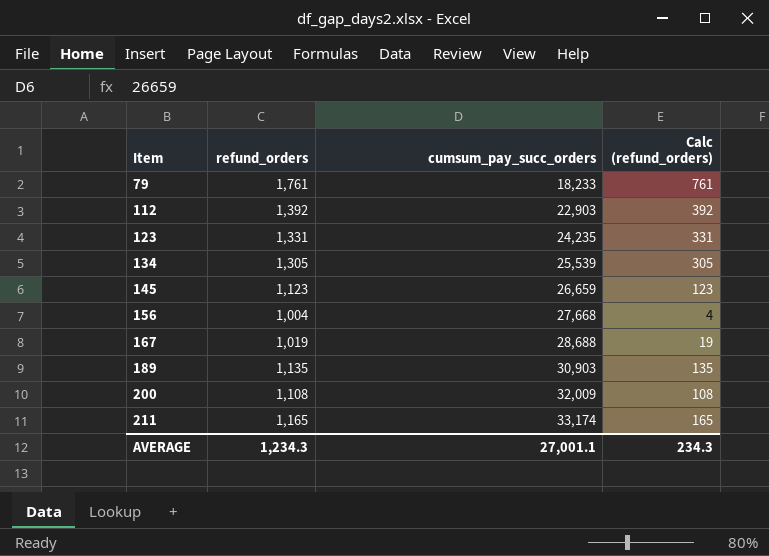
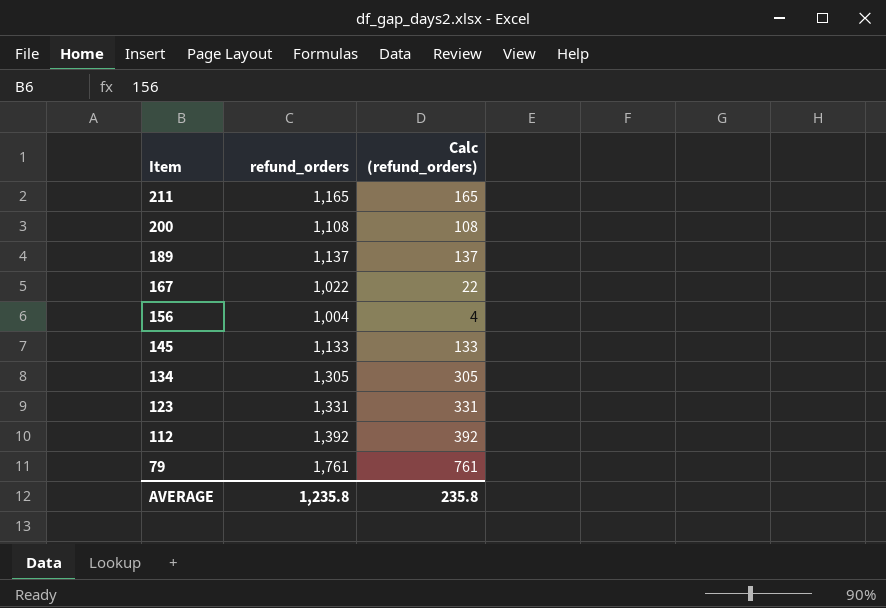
row order: Item ascending -> Item descending
column cumsum_pay_succ_orders | position: 3 -> none
189 | refund_orders: 1,135 -> 1,137
189 | Calc (refund_orders): 135 -> 137
167 | refund_orders: 1,019 -> 1,022
167 | Calc (refund_orders): 19 -> 22
145 | refund_orders: 1,123 -> 1,133
145 | Calc (refund_orders): 123 -> 133
AVERAGE | refund_orders: 1,234.3 -> 1,235.8
AVERAGE | Calc (refund_orders): 234.3 -> 235.8

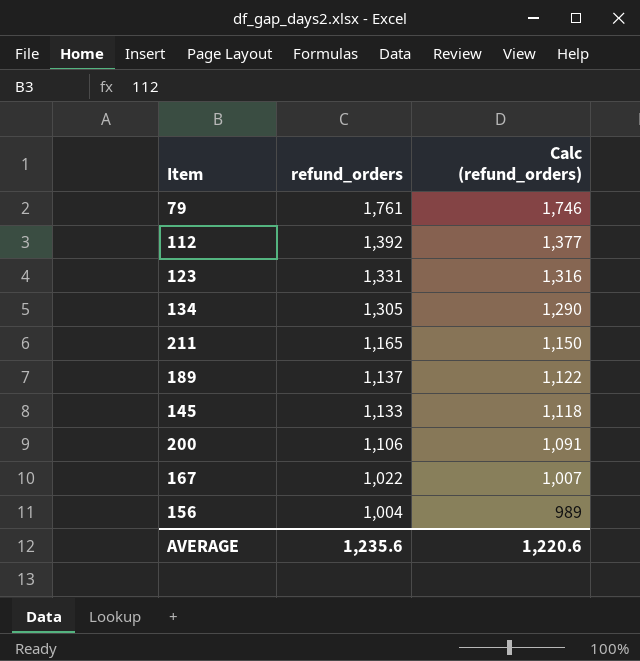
row order: Item descending -> refund_orders descending
column Calc (refund_orders) | formula: [refund_orders] - 1000 -> [refund_orders] - 15
200 | refund_orders: 1,108 -> 1,106
AVERAGE | refund_orders: 1,235.8 -> 1,235.6
AVERAGE | Calc (refund_orders): 235.8 -> 1,220.6

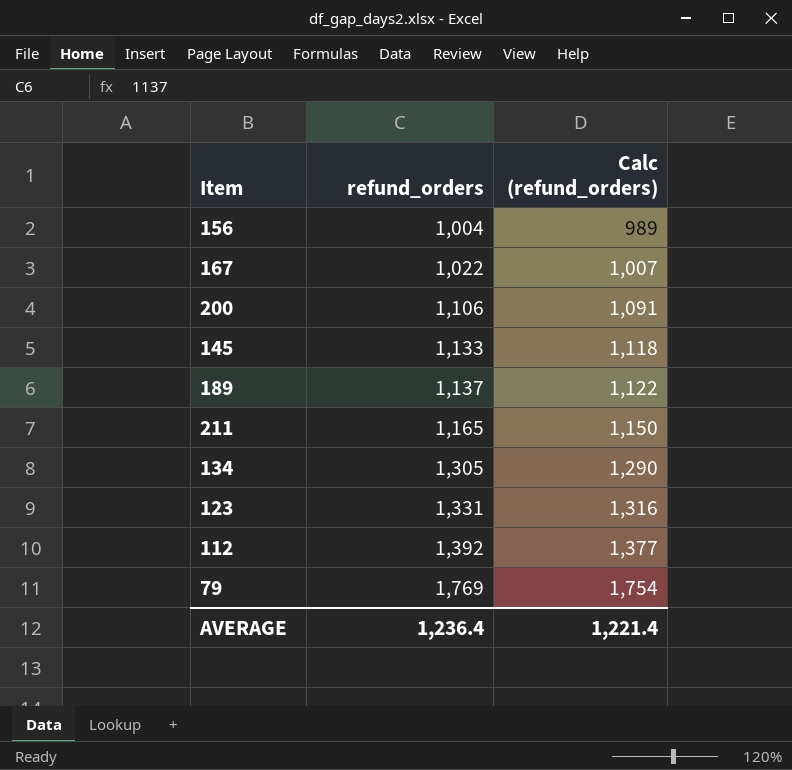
row order: refund_orders descending -> refund_orders ascending
79 | refund_orders: 1,761 -> 1,769
79 | Calc (refund_orders): 1,746 -> 1,754
AVERAGE | refund_orders: 1,235.6 -> 1,236.4
AVERAGE | Calc (refund_orders): 1,220.6 -> 1,221.4

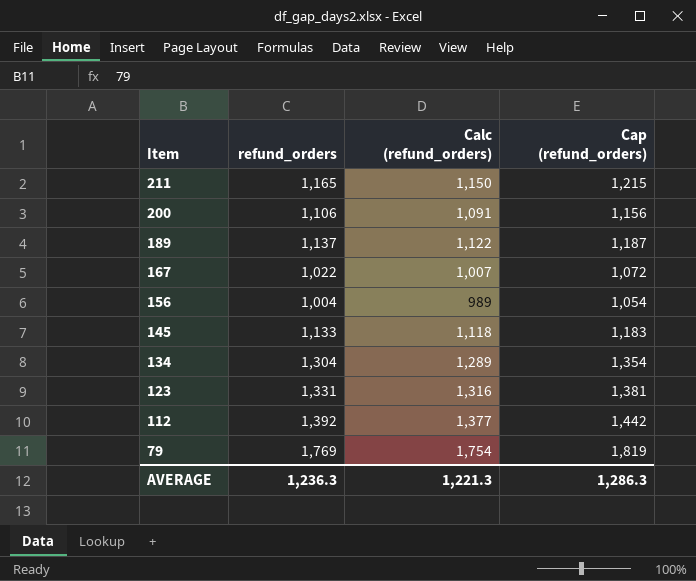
row order: refund_orders ascending -> Item descending
column Cap (refund_orders) | formula: none -> [refund_orders] + 50
134 | refund_orders: 1,305 -> 1,304
134 | Calc (refund_orders): 1,290 -> 1,289
AVERAGE | refund_orders: 1,236.4 -> 1,236.3
AVERAGE | Calc (refund_orders): 1,221.4 -> 1,221.3

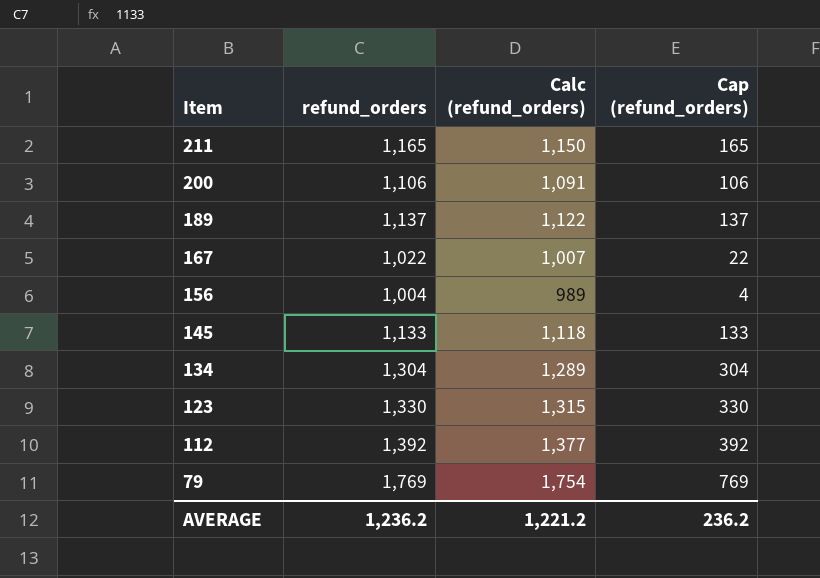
column Cap (refund_orders) | formula: [refund_orders] + 50 -> [refund_orders] - 1000
123 | refund_orders: 1,331 -> 1,330
123 | Calc (refund_orders): 1,316 -> 1,315
AVERAGE | refund_orders: 1,236.3 -> 1,236.2
AVERAGE | Calc (refund_orders): 1,221.3 -> 1,221.2
AVERAGE | Cap (refund_orders): 1,286.3 -> 236.2

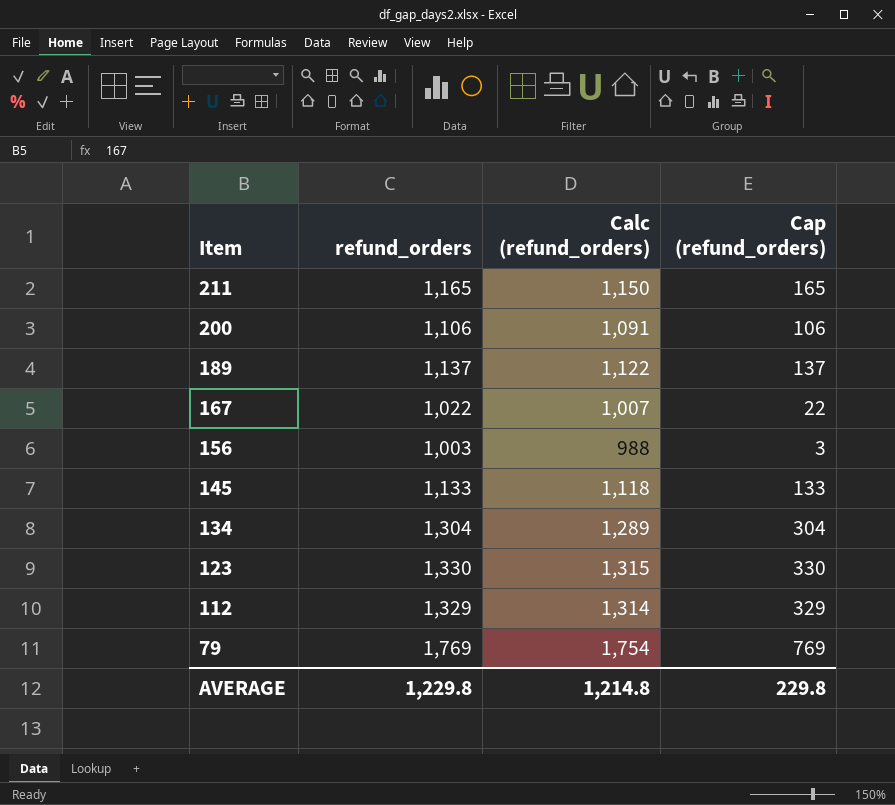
156 | refund_orders: 1,004 -> 1,003
156 | Calc (refund_orders): 989 -> 988
156 | Cap (refund_orders): 4 -> 3
112 | refund_orders: 1,392 -> 1,329
112 | Calc (refund_orders): 1,377 -> 1,314
112 | Cap (refund_orders): 392 -> 329
AVERAGE | refund_orders: 1,236.2 -> 1,229.8
AVERAGE | Calc (refund_orders): 1,221.2 -> 1,214.8
AVERAGE | Cap (refund_orders): 236.2 -> 229.8

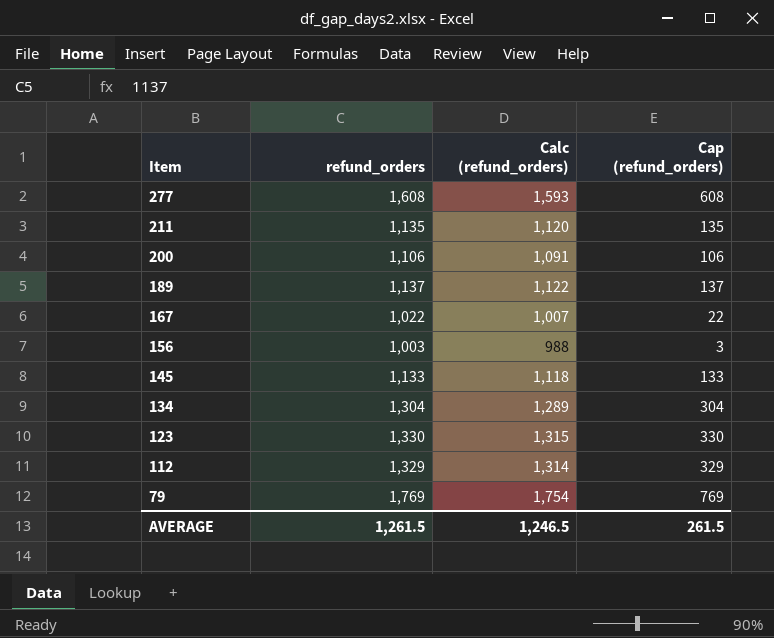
row 277: none -> 1,608 | 1,593 | 608
211 | refund_orders: 1,165 -> 1,135
211 | Calc (refund_orders): 1,150 -> 1,120
211 | Cap (refund_orders): 165 -> 135
AVERAGE | refund_orders: 1,229.8 -> 1,261.5
AVERAGE | Calc (refund_orders): 1,214.8 -> 1,246.5
AVERAGE | Cap (refund_orders): 229.8 -> 261.5

